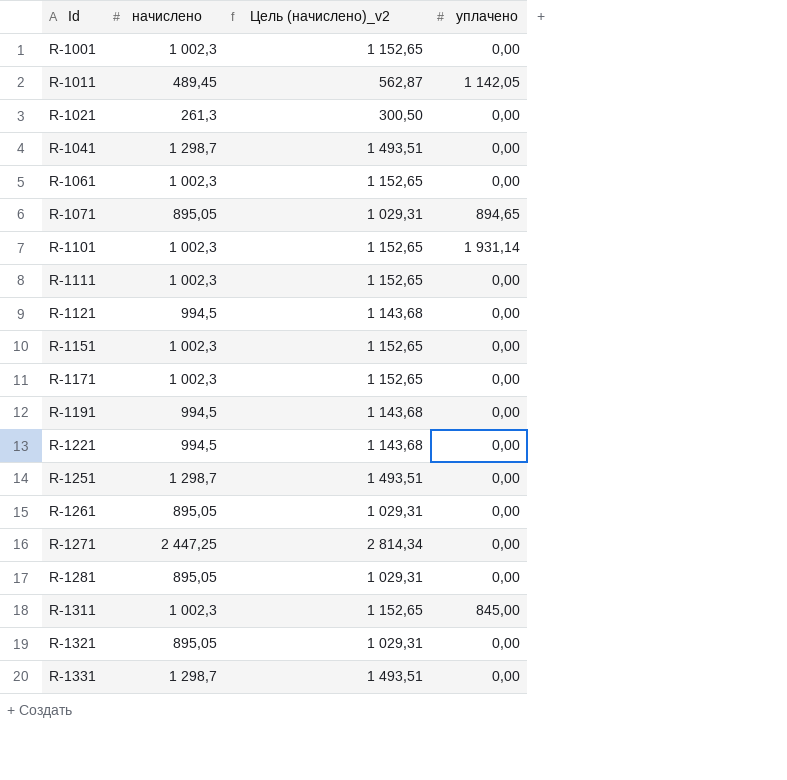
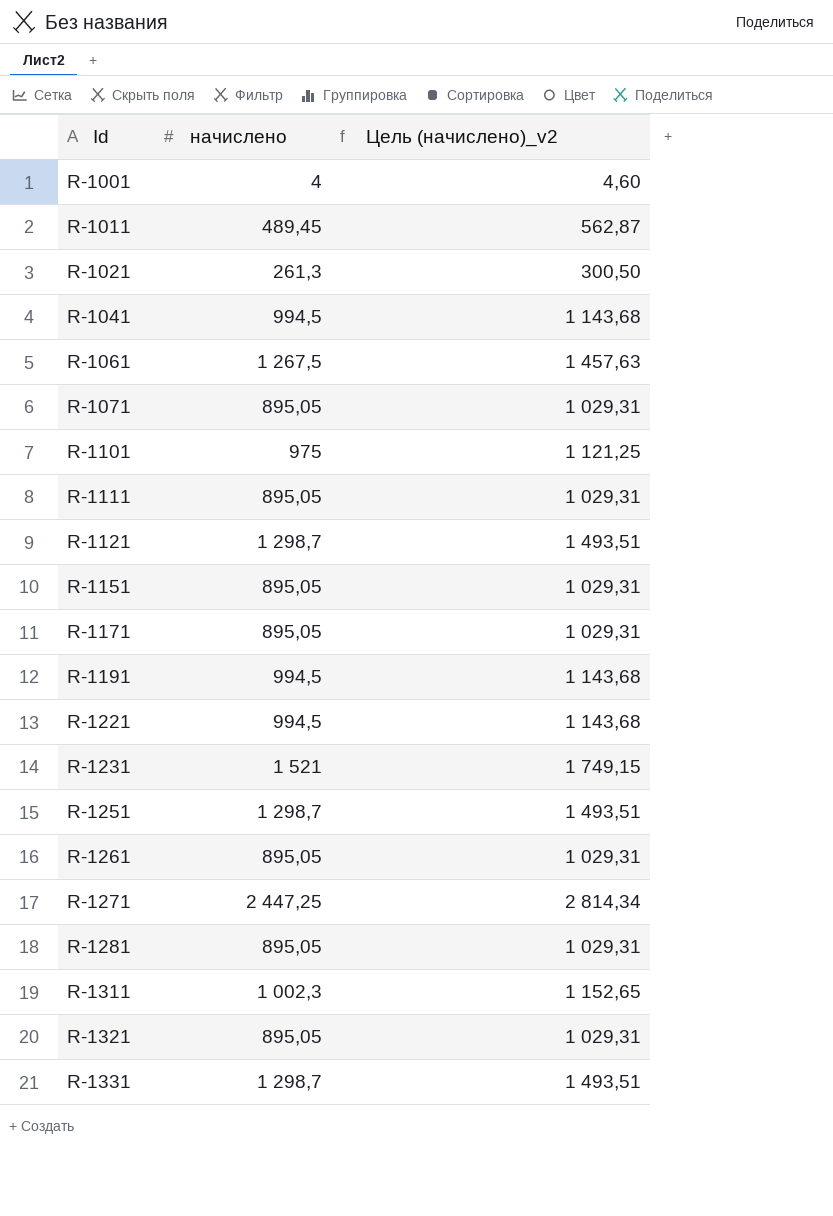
column уплачено | position: 4 -> none
R-1001 | начислено: 1 002,3 -> 4
R-1001 | Цель (начислено)_v2: 1 152,65 -> 4,60
R-1041 | начислено: 1 298,7 -> 994,5
R-1041 | Цель (начислено)_v2: 1 493,51 -> 1 143,68
R-1061 | начислено: 1 002,3 -> 1 267,5
R-1061 | Цель (начислено)_v2: 1 152,65 -> 1 457,63
R-1101 | начислено: 1 002,3 -> 975
R-1101 | Цель (начислено)_v2: 1 152,65 -> 1 121,25
R-1111 | начислено: 1 002,3 -> 895,05
R-1111 | Цель (начислено)_v2: 1 152,65 -> 1 029,31
R-1121 | начислено: 994,5 -> 1 298,7
R-1121 | Цель (начислено)_v2: 1 143,68 -> 1 493,51
R-1151 | начислено: 1 002,3 -> 895,05
R-1151 | Цель (начислено)_v2: 1 152,65 -> 1 029,31
R-1171 | начислено: 1 002,3 -> 895,05
R-1171 | Цель (начислено)_v2: 1 152,65 -> 1 029,31
row R-1231: none -> 1 521 | 1 749,15

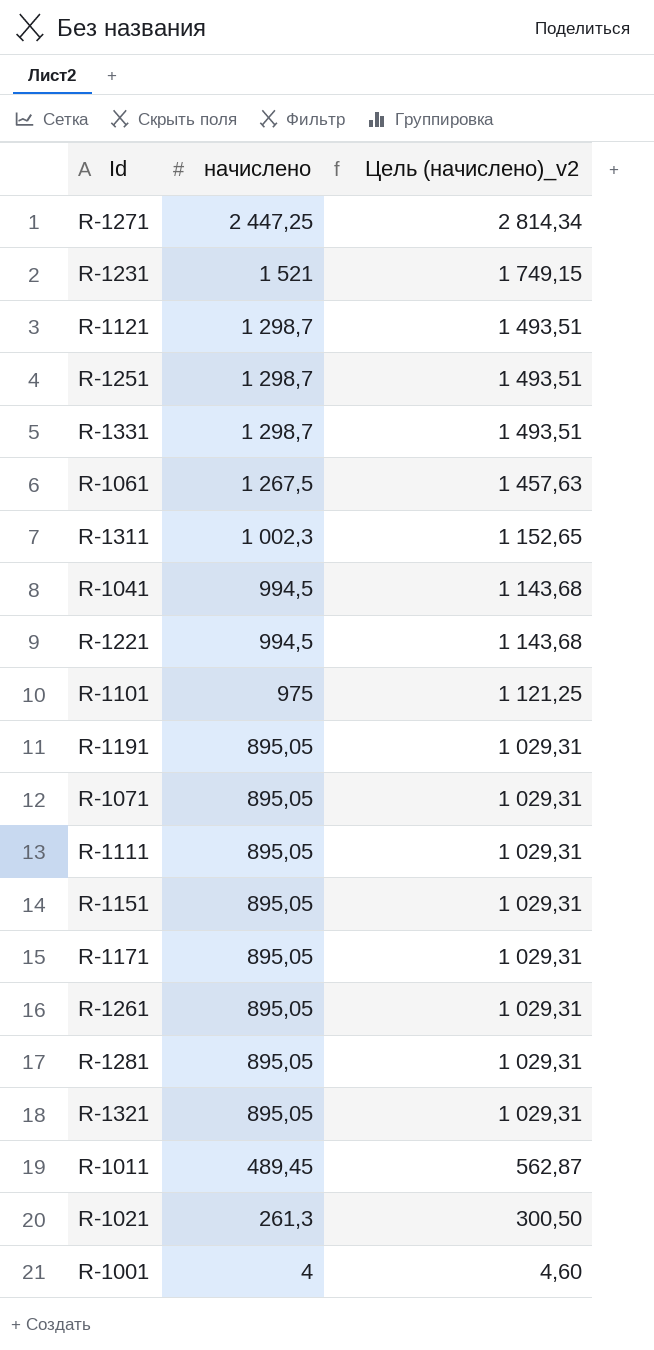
row order: Id ascending -> начислено descending
R-1191 | начислено: 994,5 -> 895,05
R-1191 | Цель (начислено)_v2: 1 143,68 -> 1 029,31

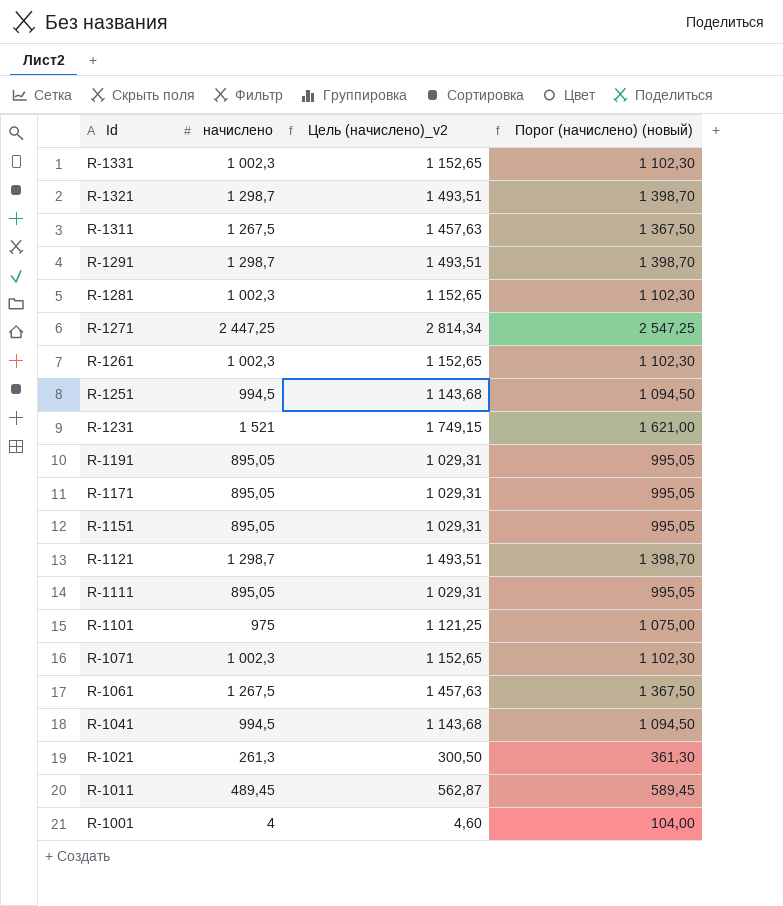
row order: начислено descending -> Id descending
column Порог (начислено) (новый) | formula: none -> [начислено] + 100
row R-1221: 994,5 | 1 143,68 -> none
R-1331 | начислено: 1 298,7 -> 1 002,3
R-1331 | Цель (начислено)_v2: 1 493,51 -> 1 152,65
R-1321 | начислено: 895,05 -> 1 298,7
R-1321 | Цель (начислено)_v2: 1 029,31 -> 1 493,51
R-1311 | начислено: 1 002,3 -> 1 267,5
R-1311 | Цель (начислено)_v2: 1 152,65 -> 1 457,63
row R-1291: none -> 1 298,7 | 1 493,51 | 1 398,70
R-1281 | начислено: 895,05 -> 1 002,3
R-1281 | Цель (начислено)_v2: 1 029,31 -> 1 152,65
R-1261 | начислено: 895,05 -> 1 002,3
R-1261 | Цель (начислено)_v2: 1 029,31 -> 1 152,65
R-1251 | начислено: 1 298,7 -> 994,5
R-1251 | Цель (начислено)_v2: 1 493,51 -> 1 143,68
R-1071 | начислено: 895,05 -> 1 002,3
R-1071 | Цель (начислено)_v2: 1 029,31 -> 1 152,65

